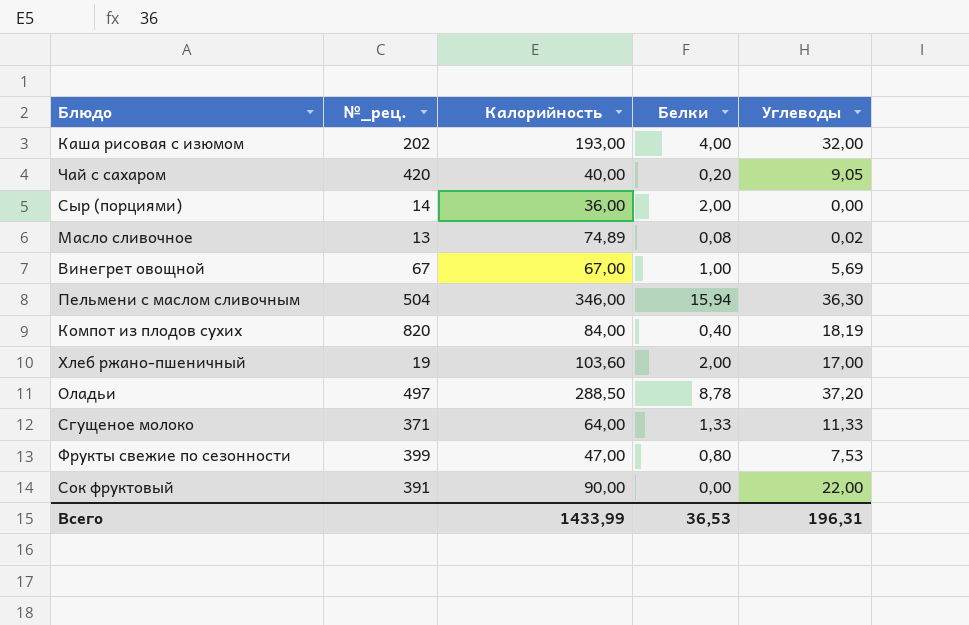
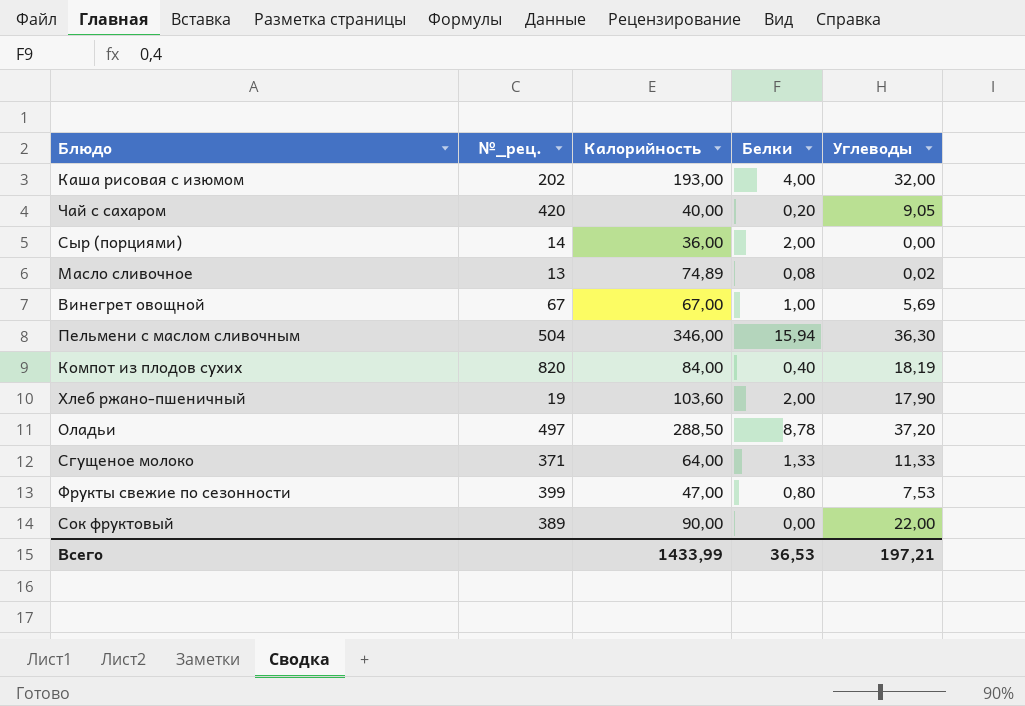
Хлеб ржано-пшеничный | Углеводы: 17,00 -> 17,90
Сок фруктовый | №_рец.: 391 -> 389
Всего | Углеводы: 196,31 -> 197,21

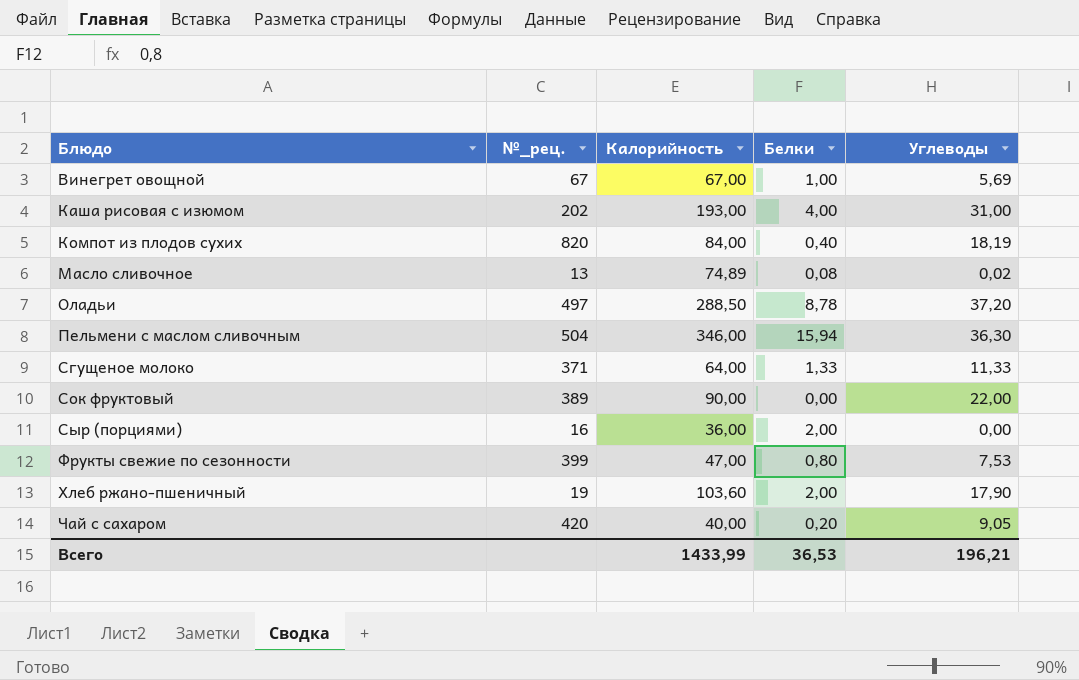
row order: none -> Блюдо ascending
Каша рисовая с изюмом | Углеводы: 32,00 -> 31,00
Сыр (порциями) | №_рец.: 14 -> 16
Всего | Углеводы: 197,21 -> 196,21

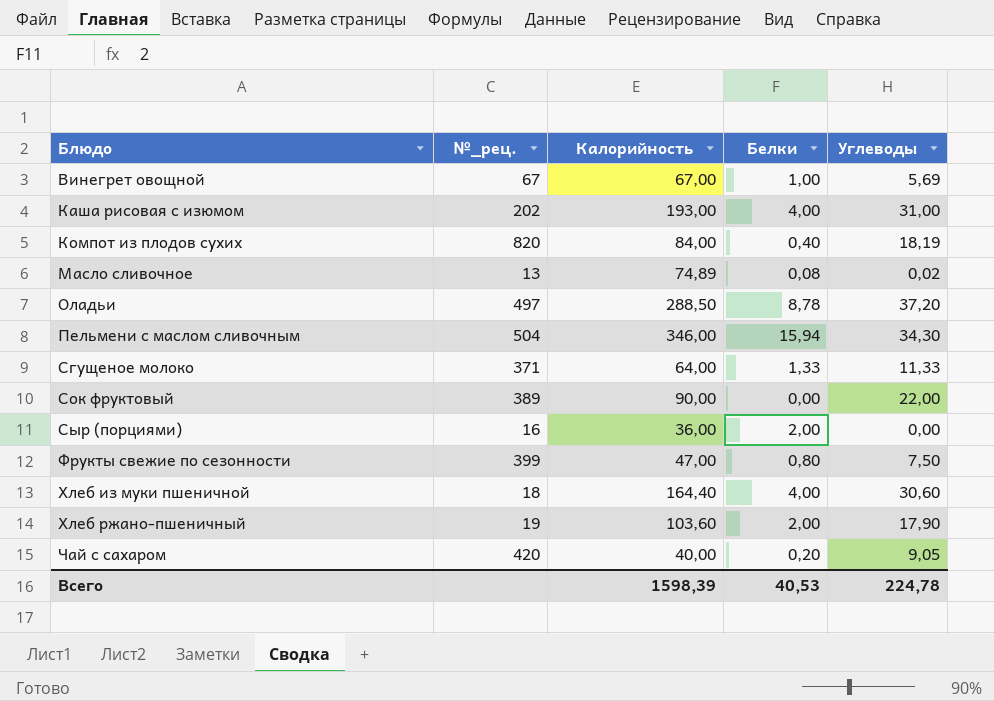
Пельмени с маслом сливочным | Углеводы: 36,30 -> 34,30
Фрукты свежие по сезонности | Углеводы: 7,53 -> 7,50
row Хлеб из муки пшеничной: none -> 18 | 164,40 | 4,00 | 30,60
Всего | Калорийность: 1433,99 -> 1598,39
Всего | Белки: 36,53 -> 40,53
Всего | Углеводы: 196,21 -> 224,78

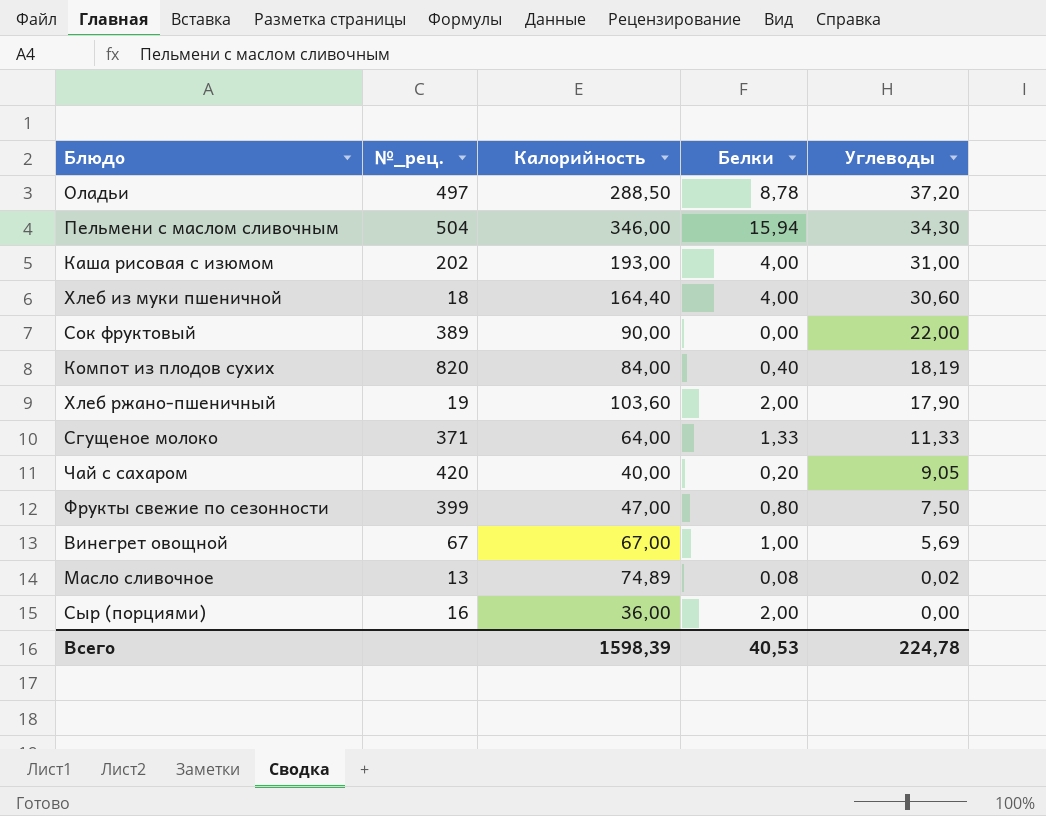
row order: Блюдо ascending -> Углеводы descending

